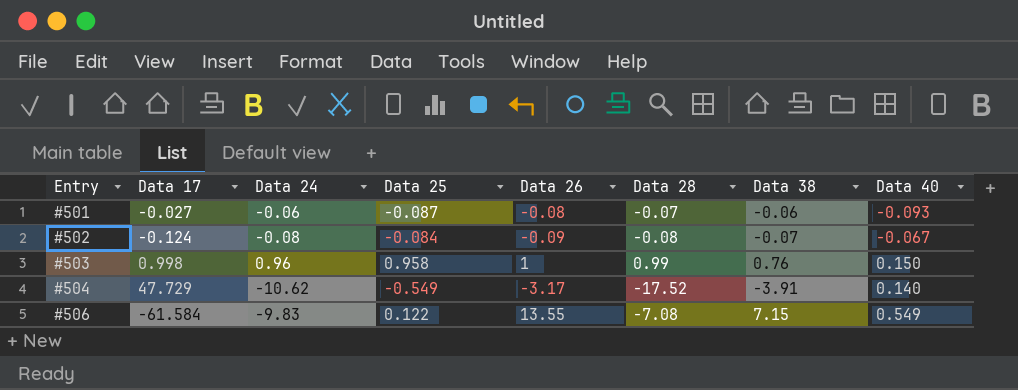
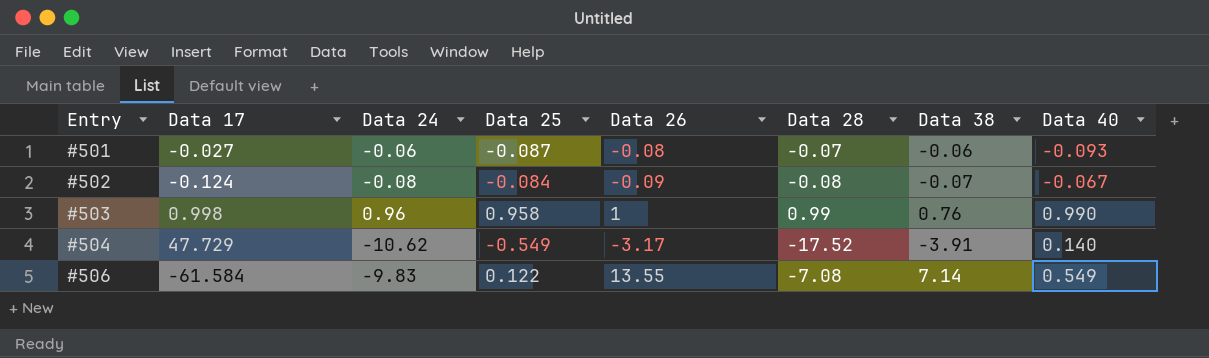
#503 | Data 40: 0.150 -> 0.990
#506 | Data 38: 7.15 -> 7.14

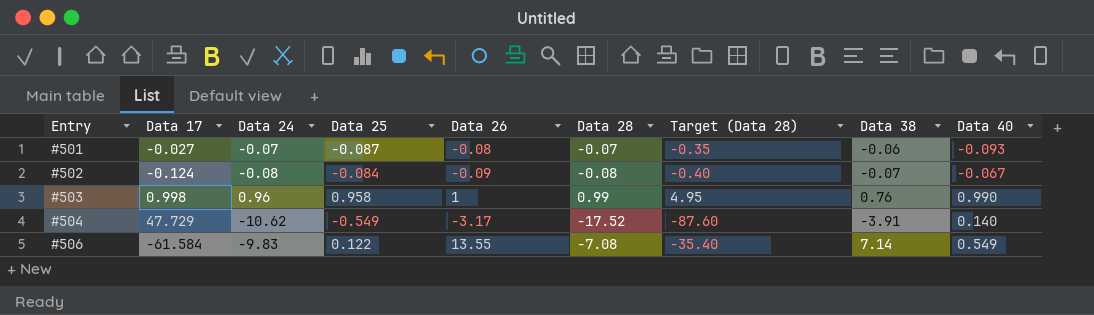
column Target (Data 28) | formula: none -> [Data 28] * 5
#501 | Data 24: -0.06 -> -0.07

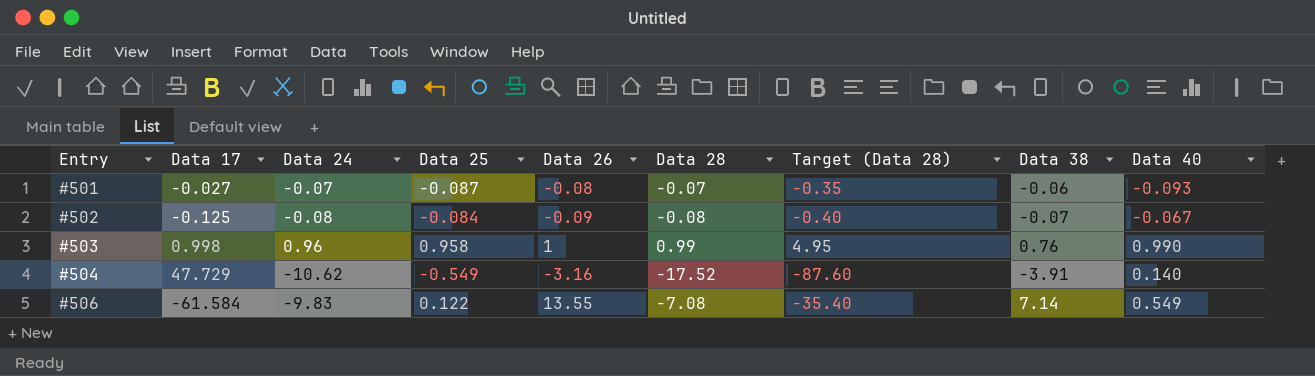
#502 | Data 17: -0.124 -> -0.125
#504 | Data 26: -3.17 -> -3.16

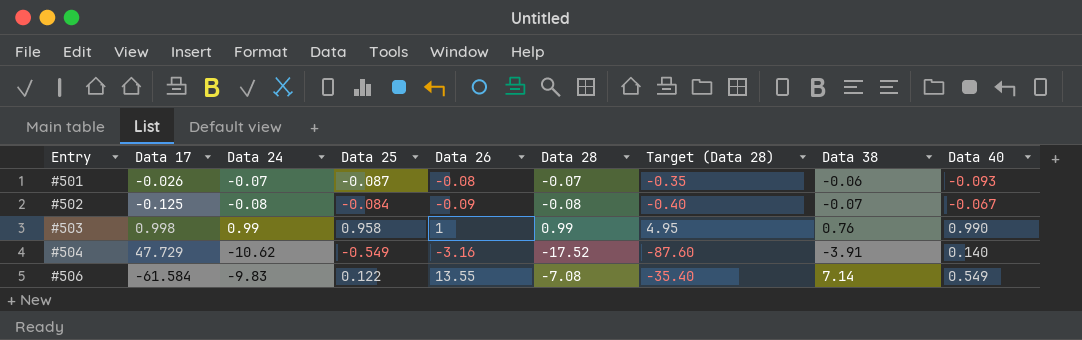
#501 | Data 17: -0.027 -> -0.026
#503 | Data 24: 0.96 -> 0.99

